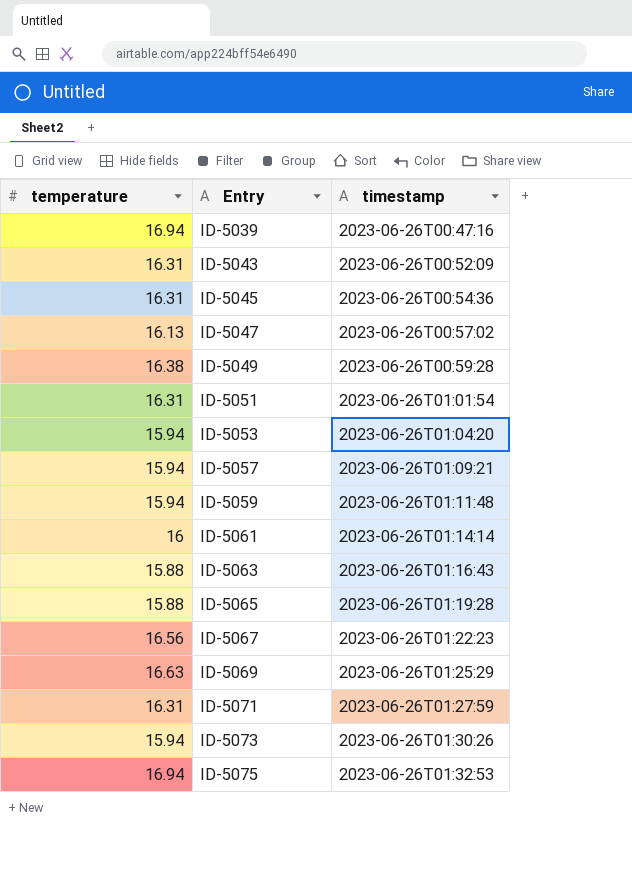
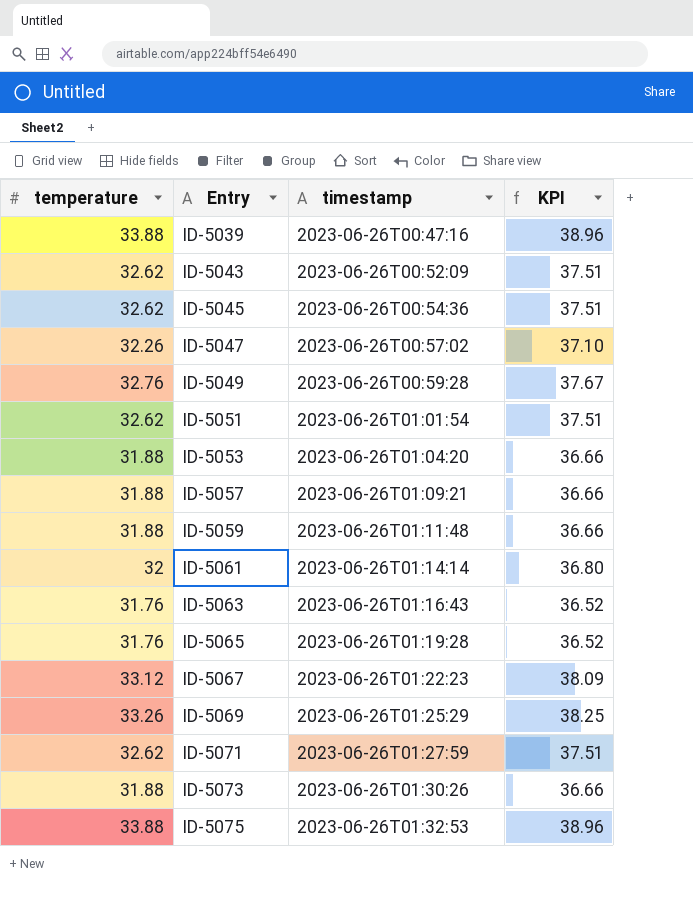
column KPI | formula: none -> [temperature] * 1.15
ID-5039 | temperature: 16.94 -> 33.88
ID-5043 | temperature: 16.31 -> 32.62
ID-5045 | temperature: 16.31 -> 32.62
ID-5047 | temperature: 16.13 -> 32.26
ID-5049 | temperature: 16.38 -> 32.76
ID-5051 | temperature: 16.31 -> 32.62
ID-5053 | temperature: 15.94 -> 31.88
ID-5057 | temperature: 15.94 -> 31.88
ID-5059 | temperature: 15.94 -> 31.88
ID-5061 | temperature: 16 -> 32
ID-5063 | temperature: 15.88 -> 31.76
ID-5065 | temperature: 15.88 -> 31.76
ID-5067 | temperature: 16.56 -> 33.12
ID-5069 | temperature: 16.63 -> 33.26
ID-5071 | temperature: 16.31 -> 32.62
ID-5073 | temperature: 15.94 -> 31.88
ID-5075 | temperature: 16.94 -> 33.88

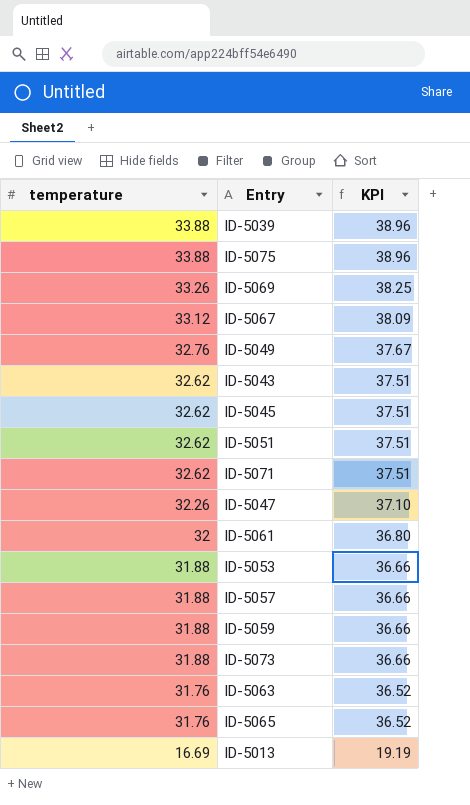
row order: Entry ascending -> temperature descending
column timestamp | position: 3 -> none
row ID-5013: none -> 16.69 | 19.19

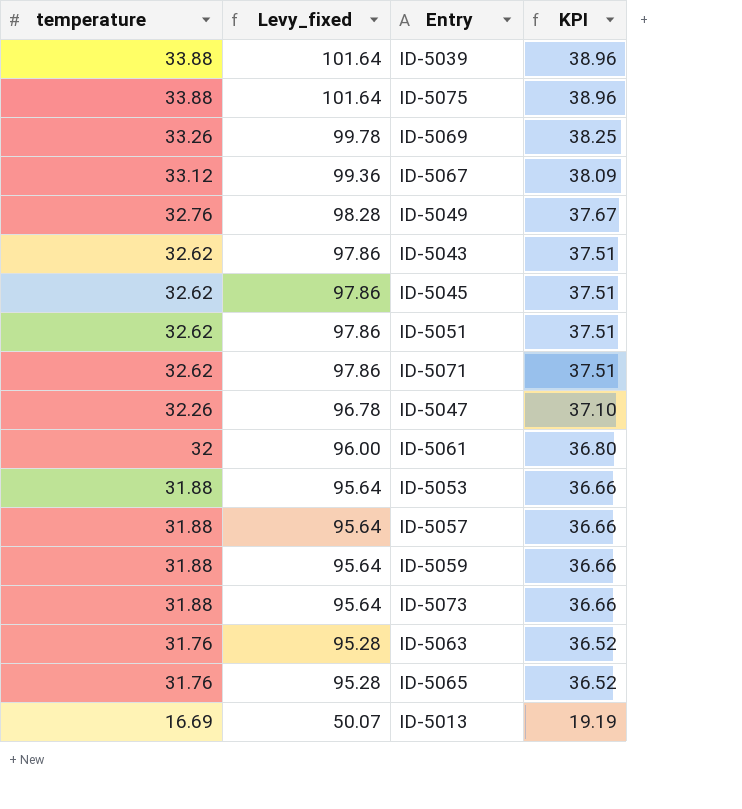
column Levy_fixed | formula: none -> [temperature] * 3

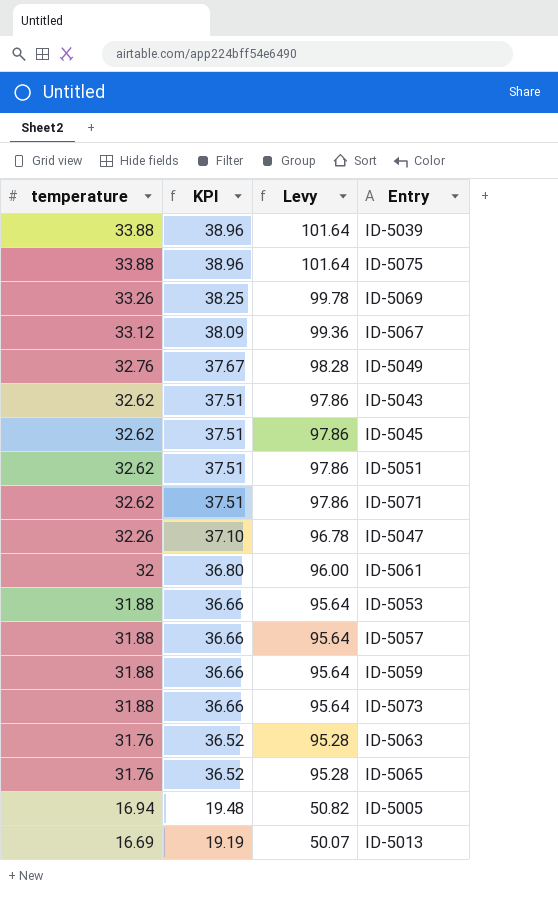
column KPI | position: 4 -> 2
column name: Levy_fixed -> Levy
row ID-5005: none -> 16.94 | 19.48 | 50.82

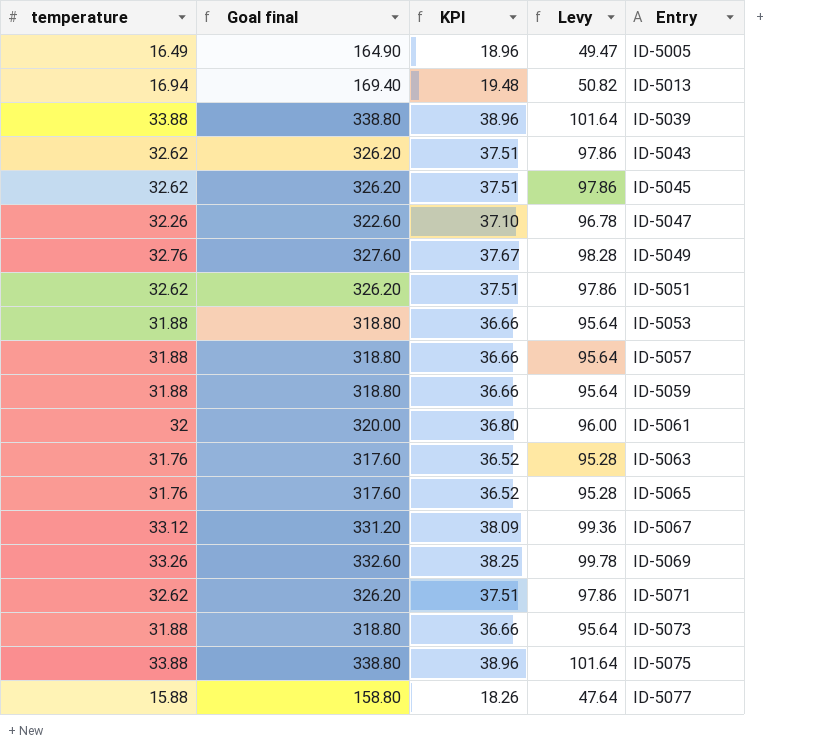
row order: temperature descending -> Entry ascending
column Goal final | formula: none -> [temperature] * 10
ID-5005 | temperature: 16.94 -> 16.49
ID-5005 | KPI: 19.48 -> 18.96
ID-5005 | Levy: 50.82 -> 49.47
ID-5013 | temperature: 16.69 -> 16.94
ID-5013 | KPI: 19.19 -> 19.48
ID-5013 | Levy: 50.07 -> 50.82
row ID-5077: none -> 15.88 | 158.80 | 18.26 | 47.64

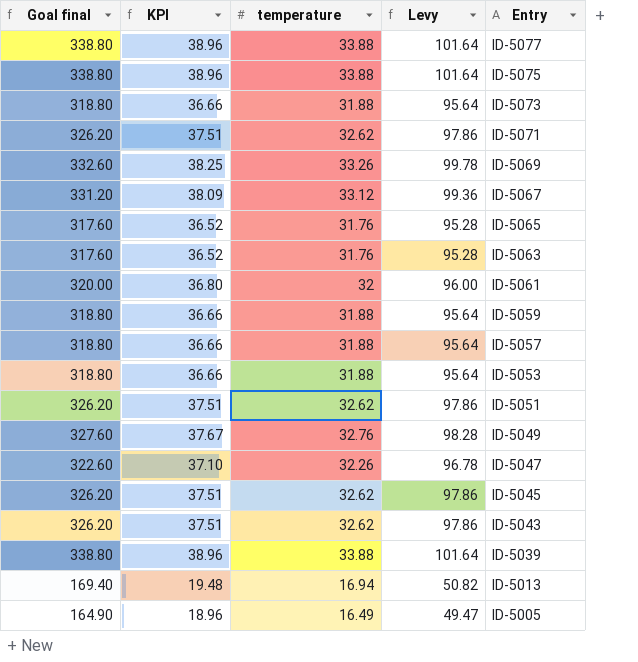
row order: Entry ascending -> Entry descending
column temperature | position: 1 -> 3
ID-5077 | Goal final: 158.80 -> 338.80
ID-5077 | KPI: 18.26 -> 38.96
ID-5077 | temperature: 15.88 -> 33.88
ID-5077 | Levy: 47.64 -> 101.64

